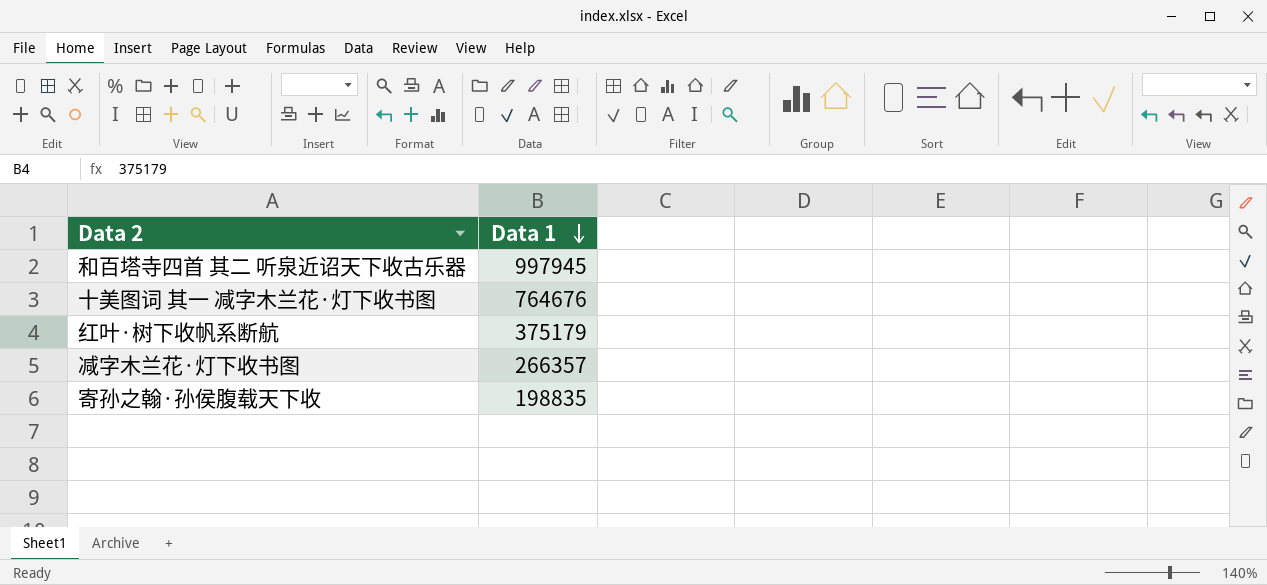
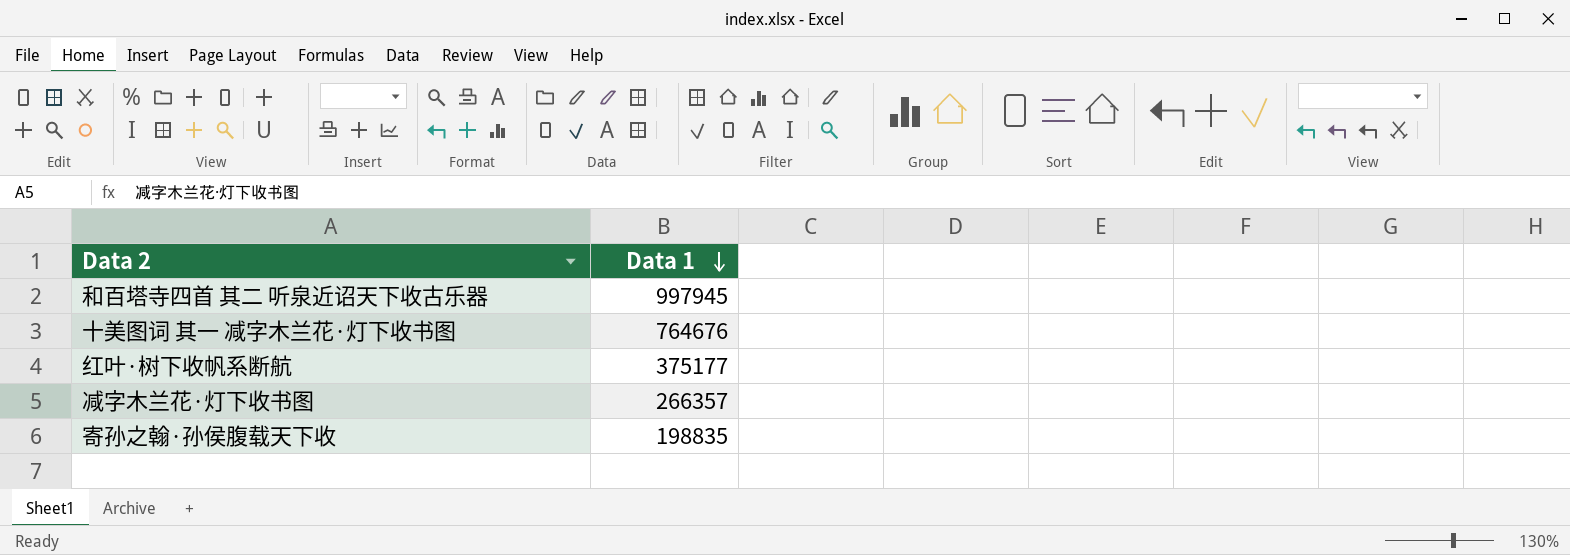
红叶·树下收帆系断航 | Data 1: 375179 -> 375177

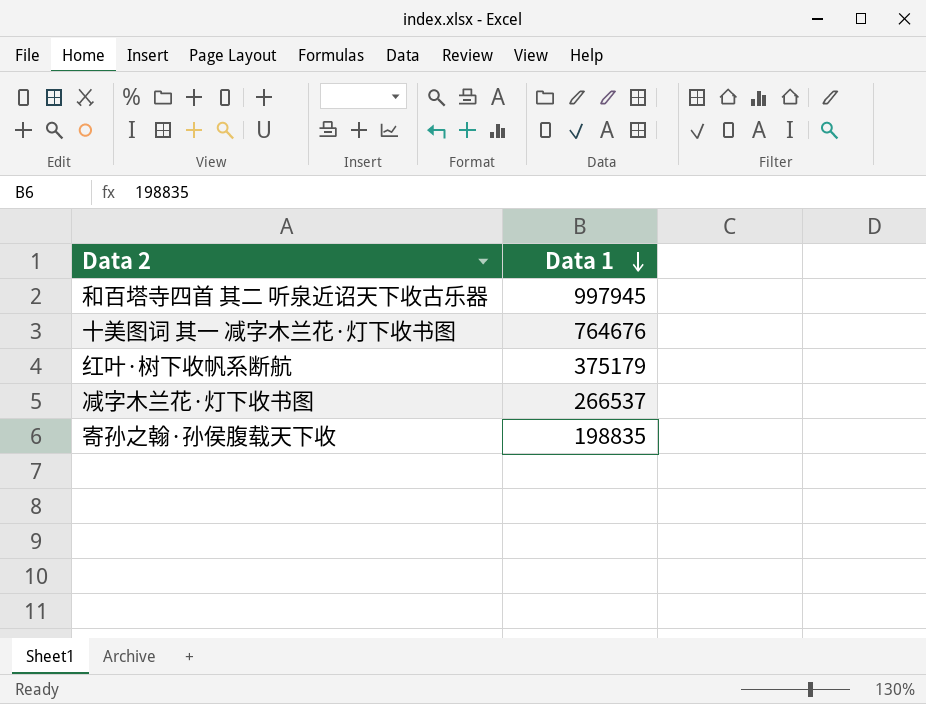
红叶·树下收帆系断航 | Data 1: 375177 -> 375179
减字木兰花·灯下收书图 | Data 1: 266357 -> 266537

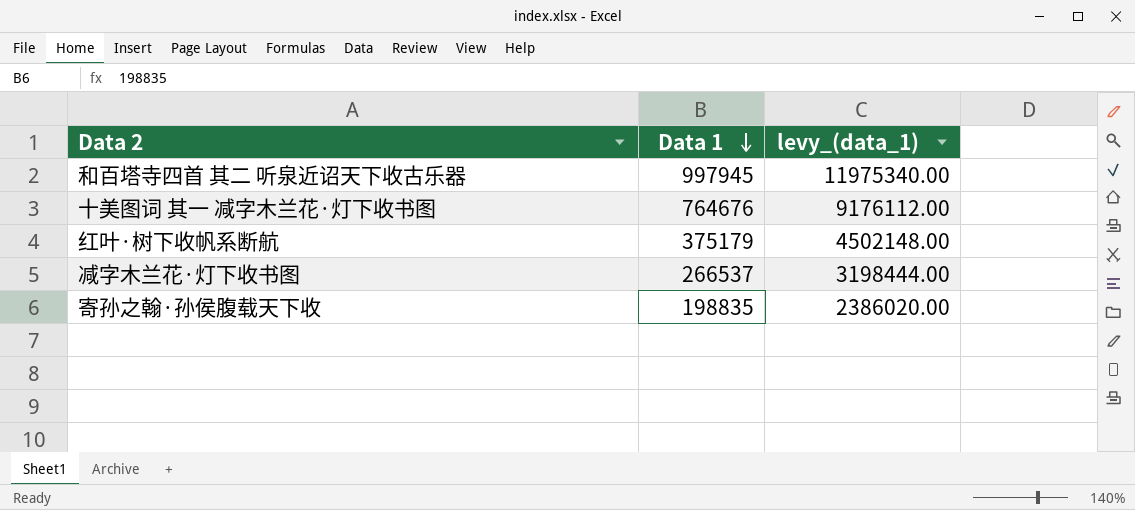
column levy_(data_1) | formula: none -> [Data 1] * 12

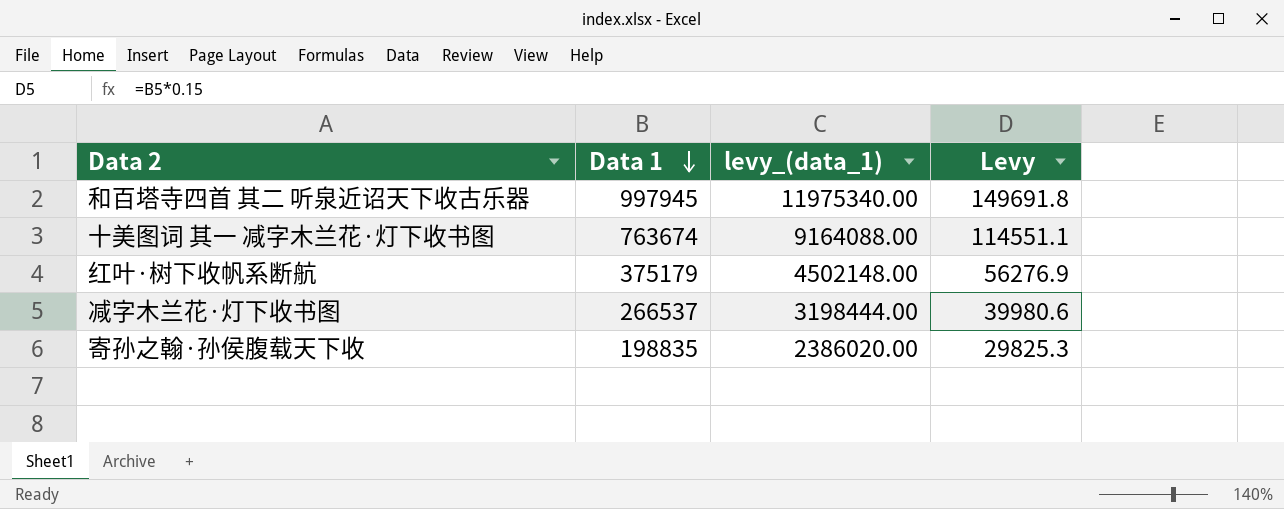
column Levy | formula: none -> [Data 1] * 0.15
十美图词 其一 减字木兰花·灯下收书图 | Data 1: 764676 -> 763674
十美图词 其一 减字木兰花·灯下收书图 | levy_(data_1): 9176112.00 -> 9164088.00

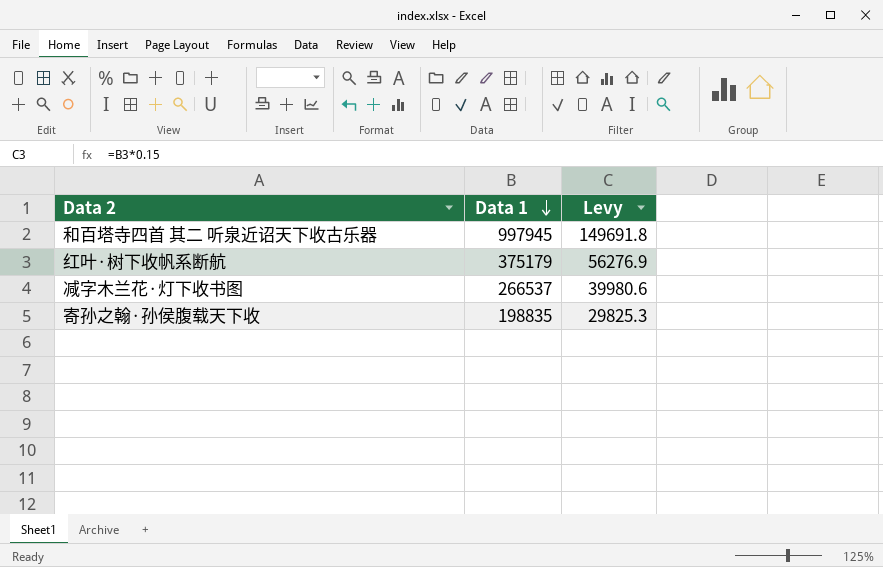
column levy_(data_1) | formula: [Data 1] * 12 -> none
row 十美图词 其一 减字木兰花·灯下收书图: 763674 | 9164088.00 | 114551.1 -> none

